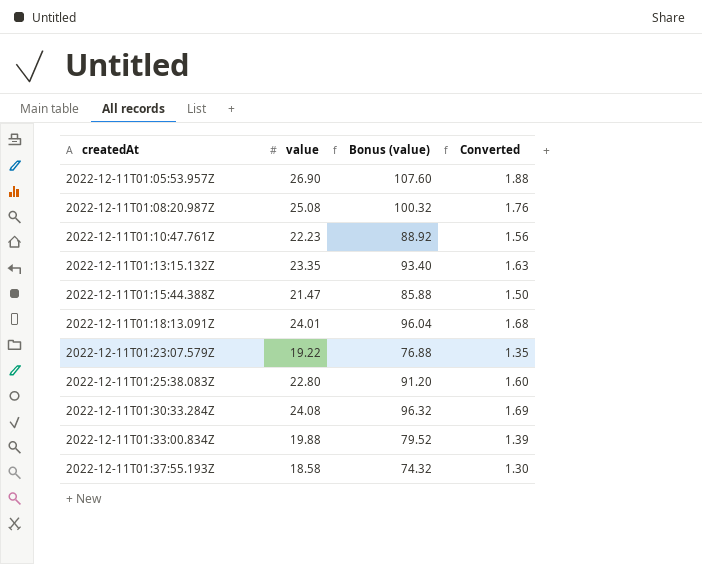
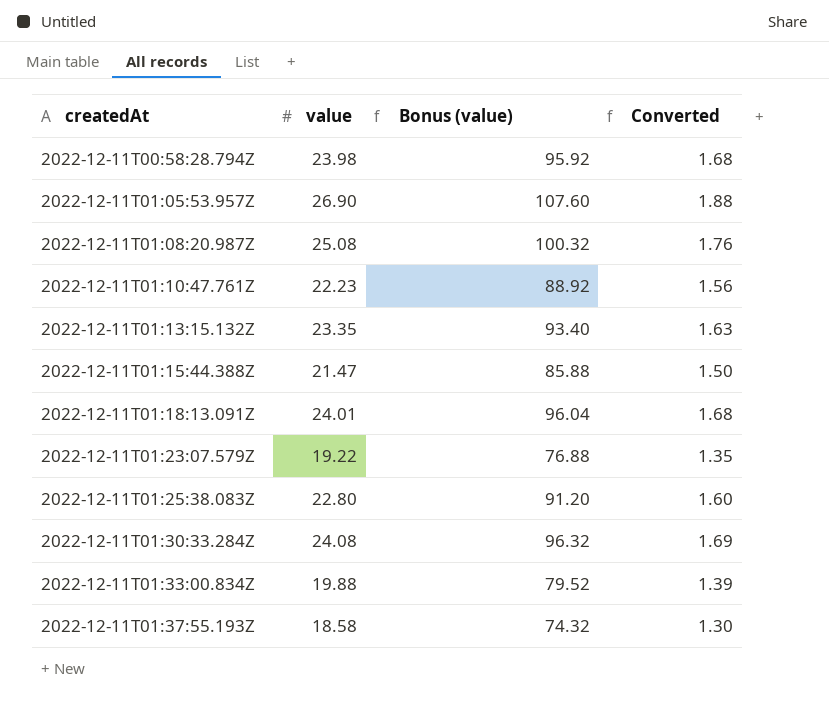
row 2022-12-11T00:58:28.794Z: none -> 23.98 | 95.92 | 1.68

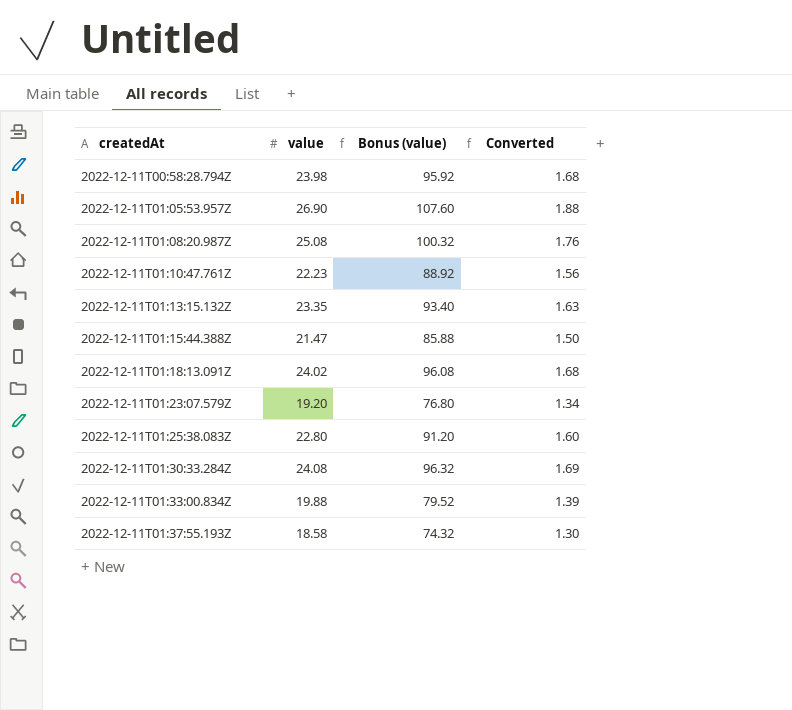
2022-12-11T01:18:13.091Z | value: 24.01 -> 24.02
2022-12-11T01:18:13.091Z | Bonus (value): 96.04 -> 96.08
2022-12-11T01:23:07.579Z | value: 19.22 -> 19.20
2022-12-11T01:23:07.579Z | Bonus (value): 76.88 -> 76.80
2022-12-11T01:23:07.579Z | Converted: 1.35 -> 1.34

